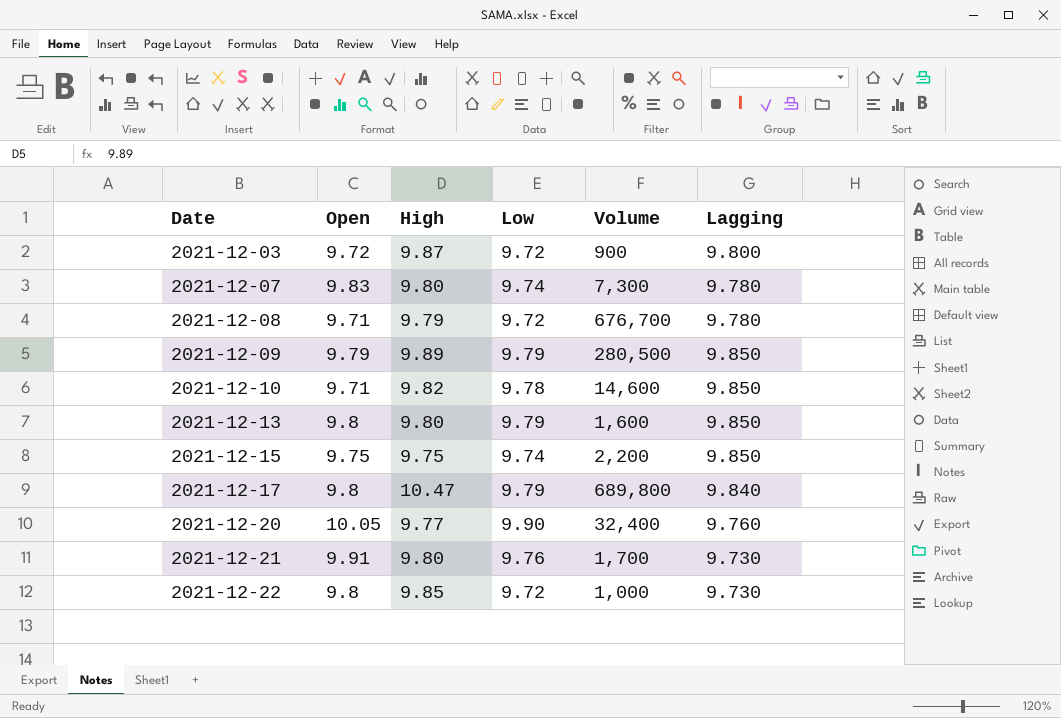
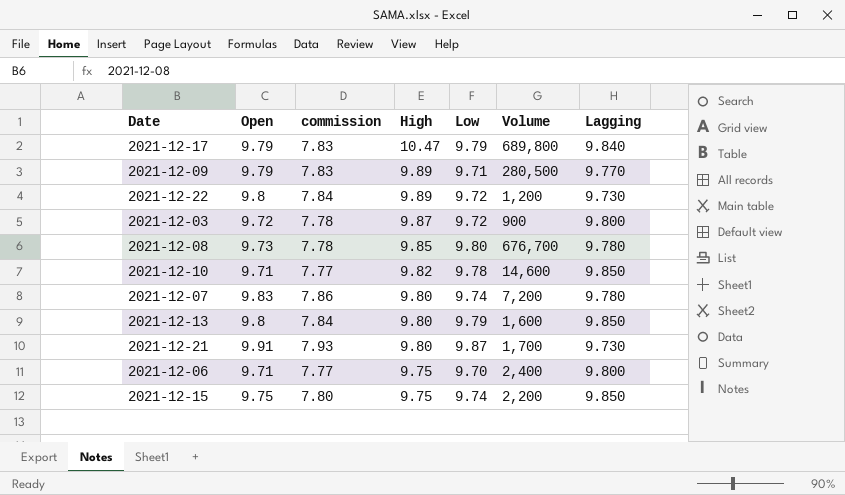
row order: Date ascending -> High descending
column commission | formula: none -> [Open] * 0.8
row 2021-12-20: 10.05 | 9.77 | 9.90 | 32,400 | 9.760 -> none
2021-12-17 | Open: 9.8 -> 9.79
2021-12-09 | Low: 9.79 -> 9.71
2021-12-09 | Lagging: 9.850 -> 9.770
2021-12-22 | High: 9.85 -> 9.89
2021-12-22 | Volume: 1,000 -> 1,200
2021-12-08 | Open: 9.71 -> 9.73
2021-12-08 | High: 9.79 -> 9.85
2021-12-08 | Low: 9.72 -> 9.80
2021-12-07 | Volume: 7,300 -> 7,200
2021-12-21 | Low: 9.76 -> 9.87
row 2021-12-06: none -> 9.71 | 7.77 | 9.75 | 9.70 | 2,400 | 9.800

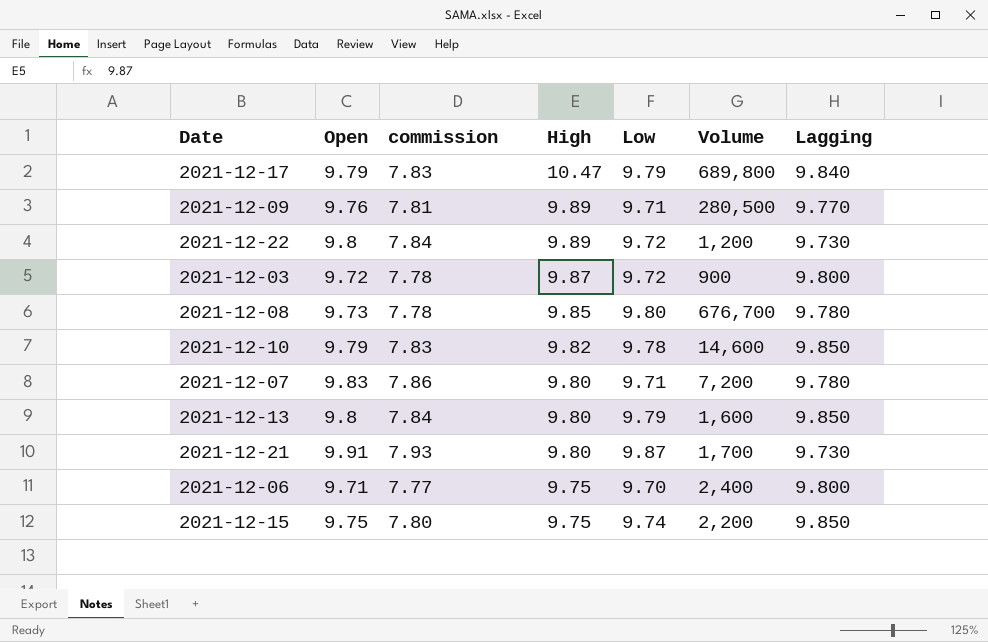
2021-12-09 | Open: 9.79 -> 9.76
2021-12-09 | commission: 7.83 -> 7.81
2021-12-10 | Open: 9.71 -> 9.79
2021-12-10 | commission: 7.77 -> 7.83
2021-12-07 | Low: 9.74 -> 9.71

